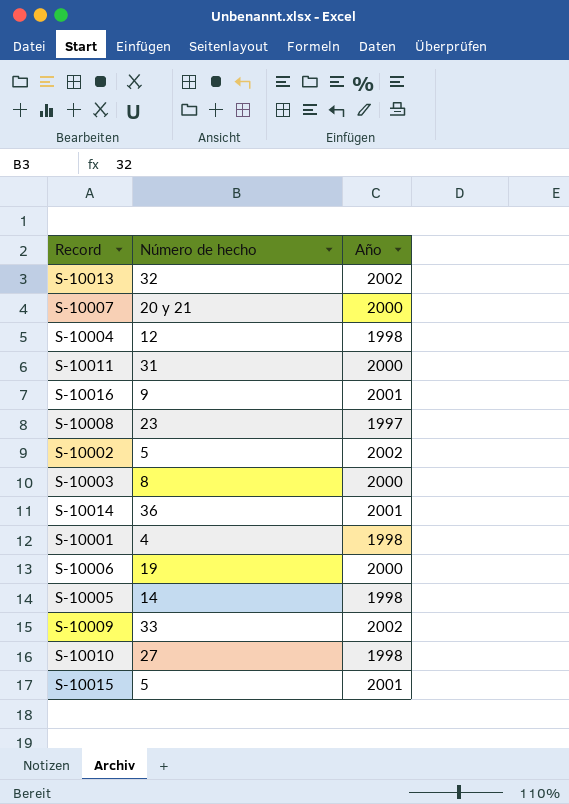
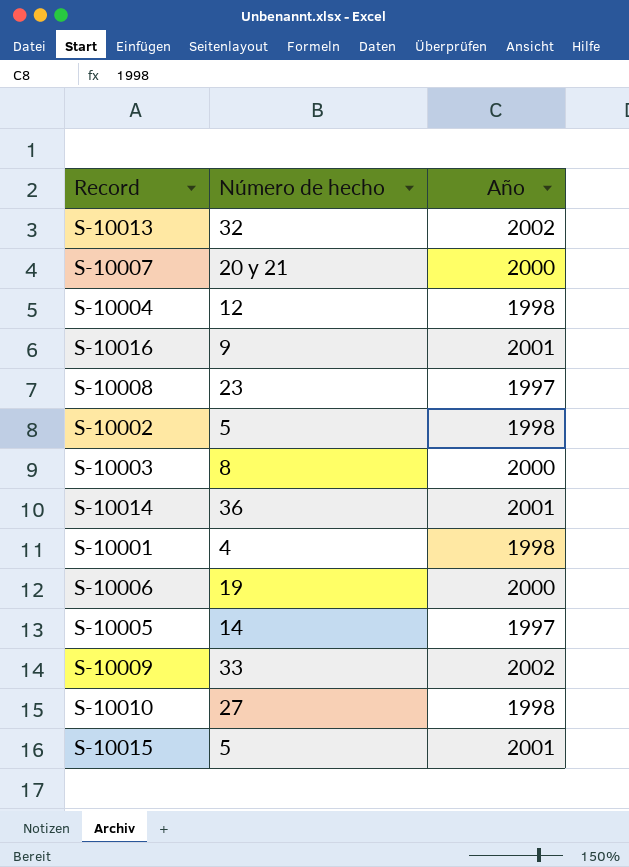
row S-10011: 31 | 2000 -> none
S-10002 | Año: 2002 -> 1998
S-10005 | Año: 1998 -> 1997

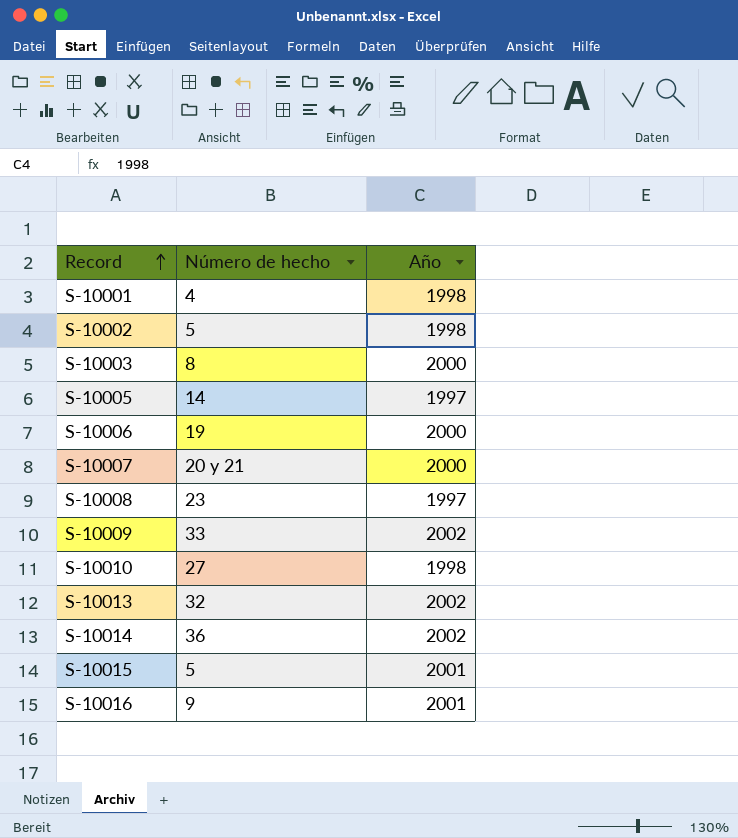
row order: none -> Record ascending
row S-10004: 12 | 1998 -> none
S-10014 | Año: 2001 -> 2002

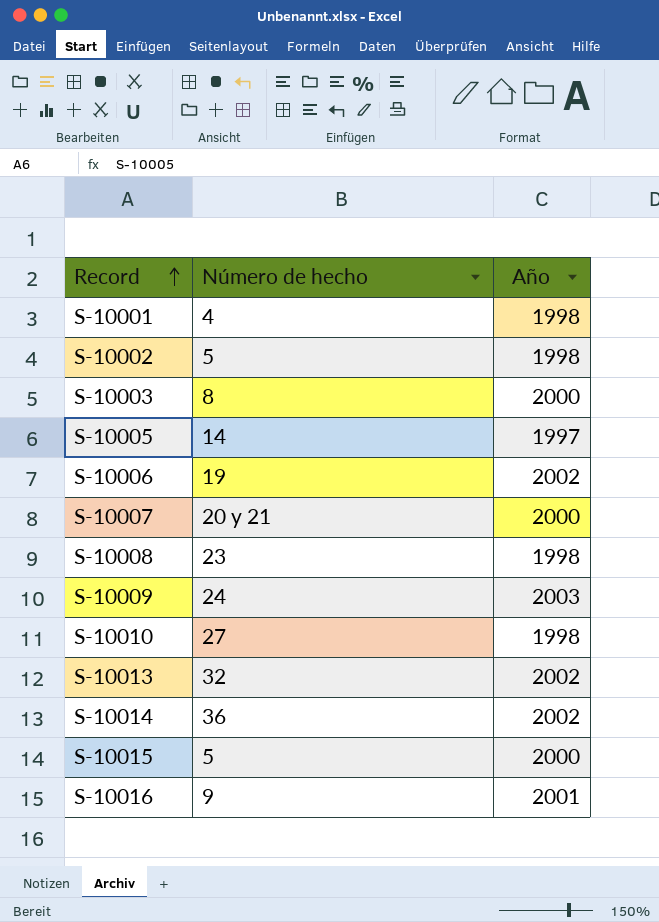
S-10006 | Año: 2000 -> 2002
S-10008 | Año: 1997 -> 1998
S-10009 | Número de hecho: 33 -> 24
S-10009 | Año: 2002 -> 2003
S-10015 | Año: 2001 -> 2000

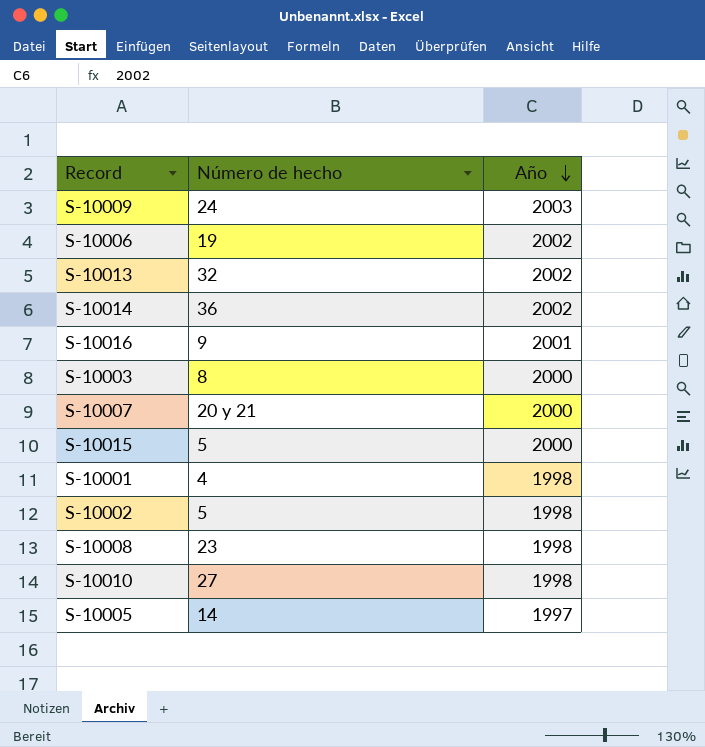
row order: Record ascending -> Año descending

